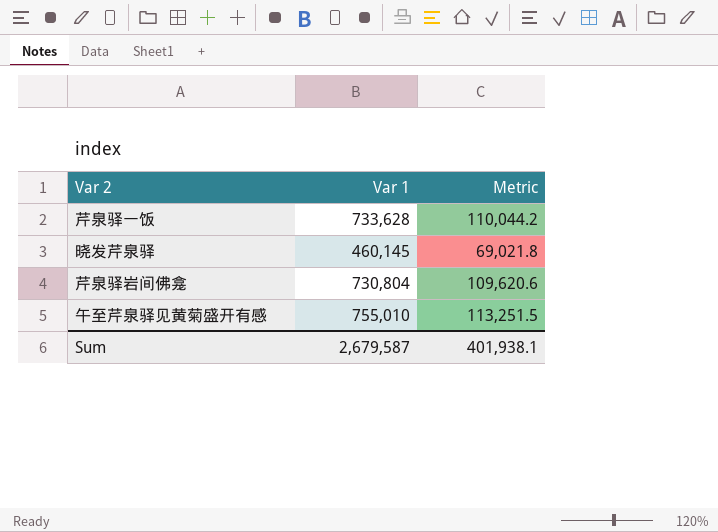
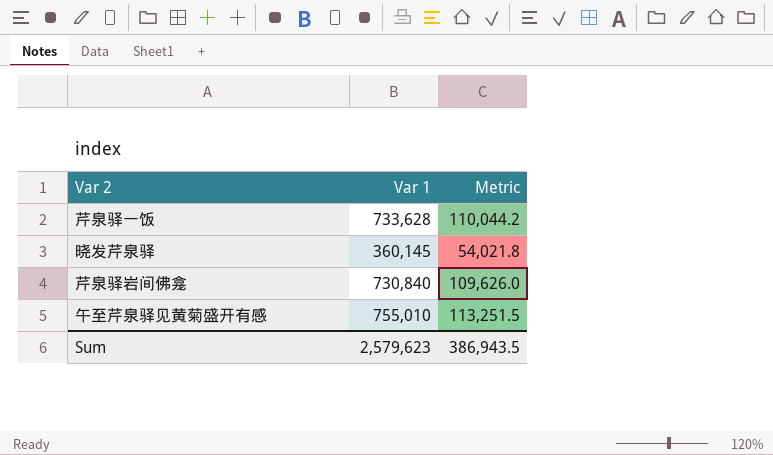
晓发芹泉驿 | Var 1: 460,145 -> 360,145
晓发芹泉驿 | Metric: 69,021.8 -> 54,021.8
芹泉驿岩间佛龛 | Var 1: 730,804 -> 730,840
芹泉驿岩间佛龛 | Metric: 109,620.6 -> 109,626.0
Sum | Var 1: 2,679,587 -> 2,579,623
Sum | Metric: 401,938.1 -> 386,943.5

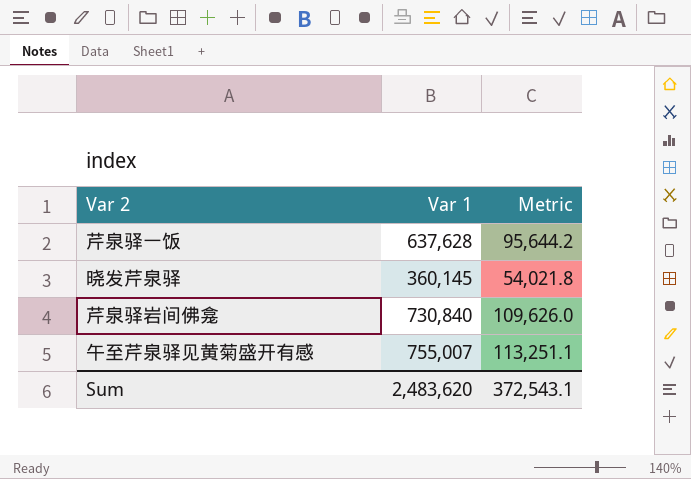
芹泉驿一饭 | Var 1: 733,628 -> 637,628
芹泉驿一饭 | Metric: 110,044.2 -> 95,644.2
午至芹泉驿见黄菊盛开有感 | Var 1: 755,010 -> 755,007
午至芹泉驿见黄菊盛开有感 | Metric: 113,251.5 -> 113,251.1
Sum | Var 1: 2,579,623 -> 2,483,620
Sum | Metric: 386,943.5 -> 372,543.1

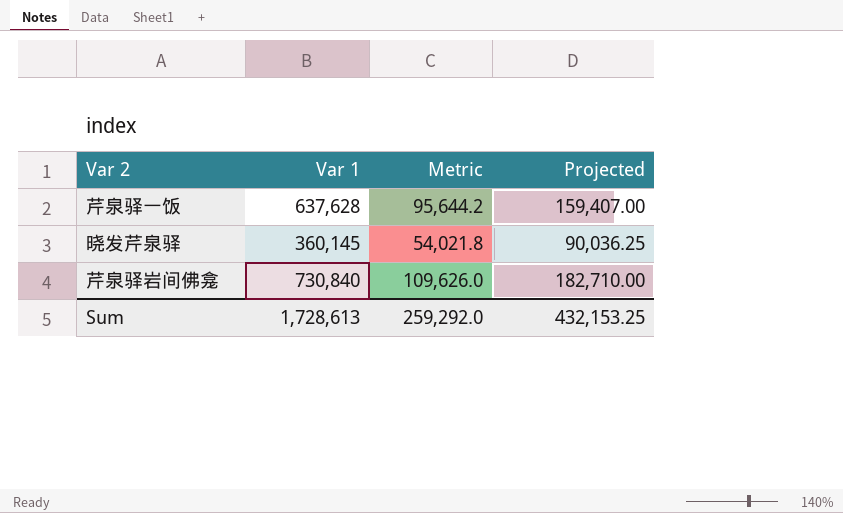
column Projected | formula: none -> [Var 1] * 0.25
row 午至芹泉驿见黄菊盛开有感: 755,007 | 113,251.1 -> none
Sum | Var 1: 2,483,620 -> 1,728,613
Sum | Metric: 372,543.1 -> 259,292.0

